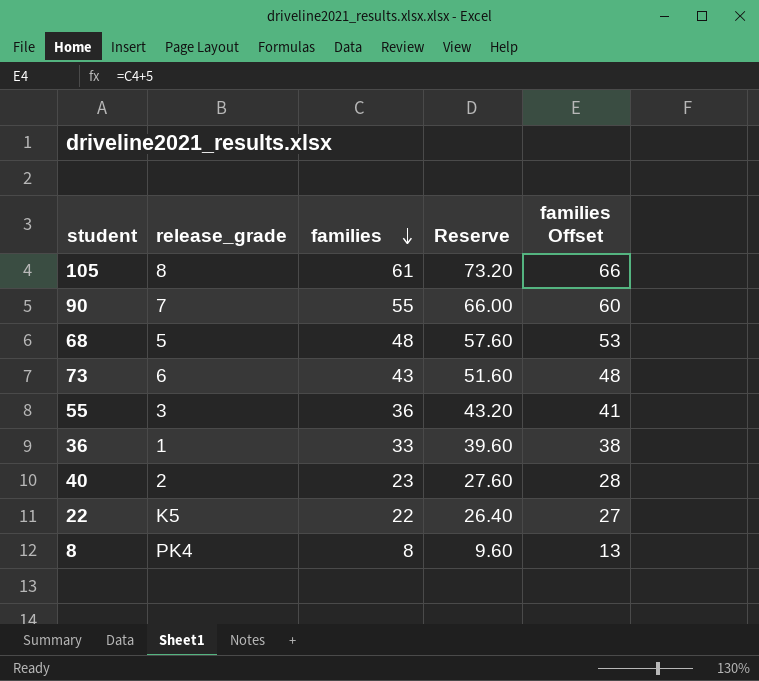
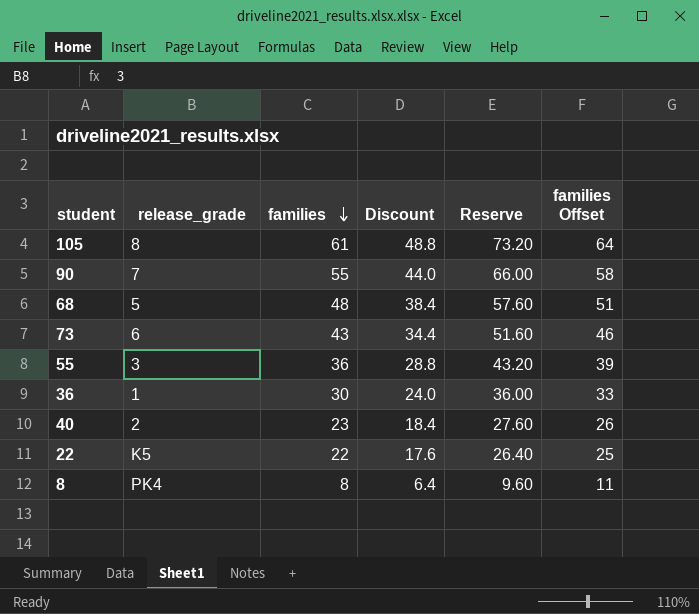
column Discount | formula: none -> [families] * 0.8
column families Offset | formula: [families] + 5 -> [families] + 3
36 | families: 33 -> 30
36 | Reserve: 39.60 -> 36.00

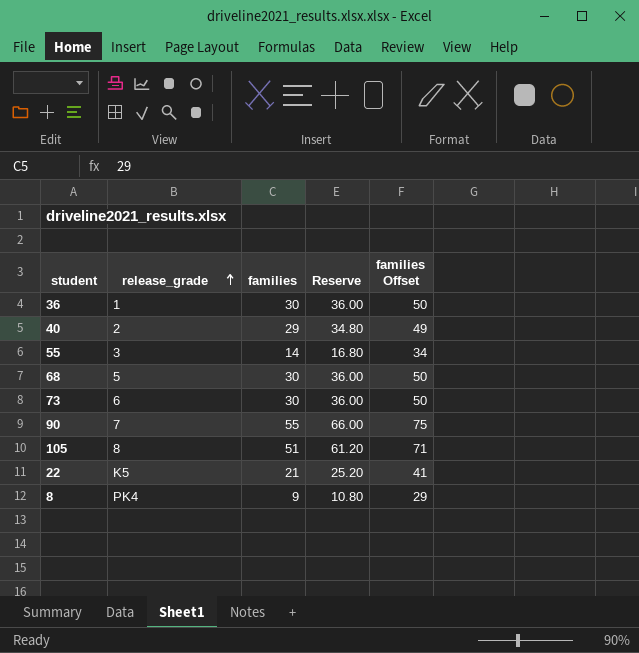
row order: families descending -> release_grade ascending
column Discount | formula: [families] * 0.8 -> none
column families Offset | formula: [families] + 3 -> [families] + 20
40 | families: 23 -> 29
40 | Reserve: 27.60 -> 34.80
55 | families: 36 -> 14
55 | Reserve: 43.20 -> 16.80
68 | families: 48 -> 30
68 | Reserve: 57.60 -> 36.00
73 | families: 43 -> 30
73 | Reserve: 51.60 -> 36.00
105 | families: 61 -> 51
105 | Reserve: 73.20 -> 61.20
22 | families: 22 -> 21
22 | Reserve: 26.40 -> 25.20
8 | families: 8 -> 9
8 | Reserve: 9.60 -> 10.80

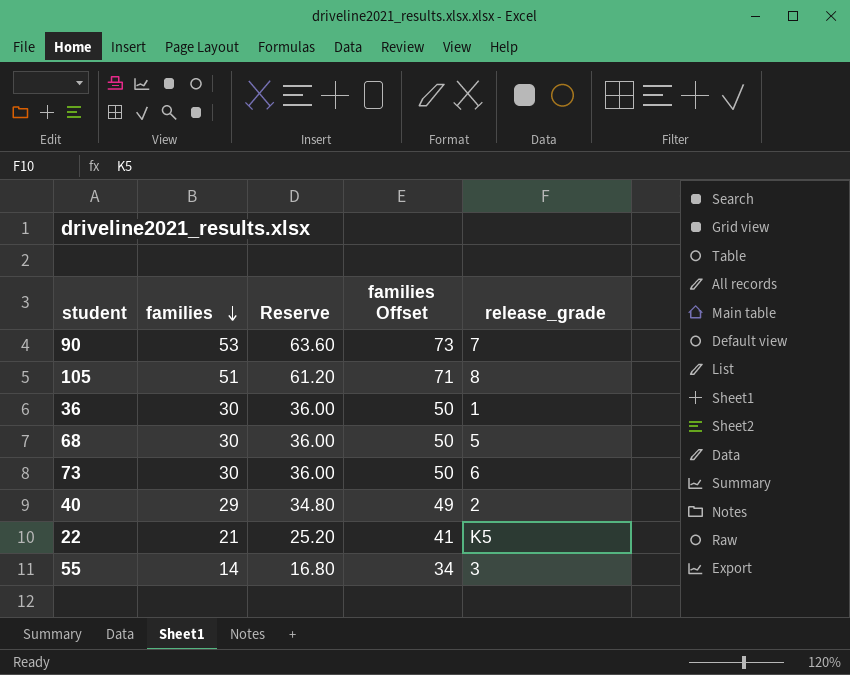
row order: release_grade ascending -> families descending
column release_grade | position: 2 -> 5
row 8: PK4 | 9 | 10.80 | 29 -> none
90 | families: 55 -> 53
90 | Reserve: 66.00 -> 63.60
90 | families Offset: 75 -> 73

